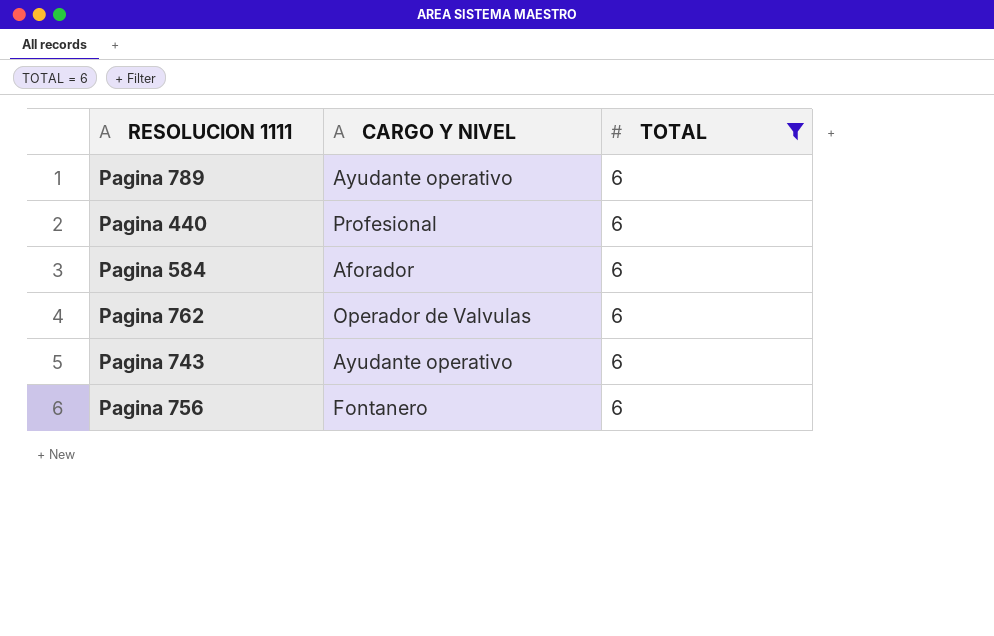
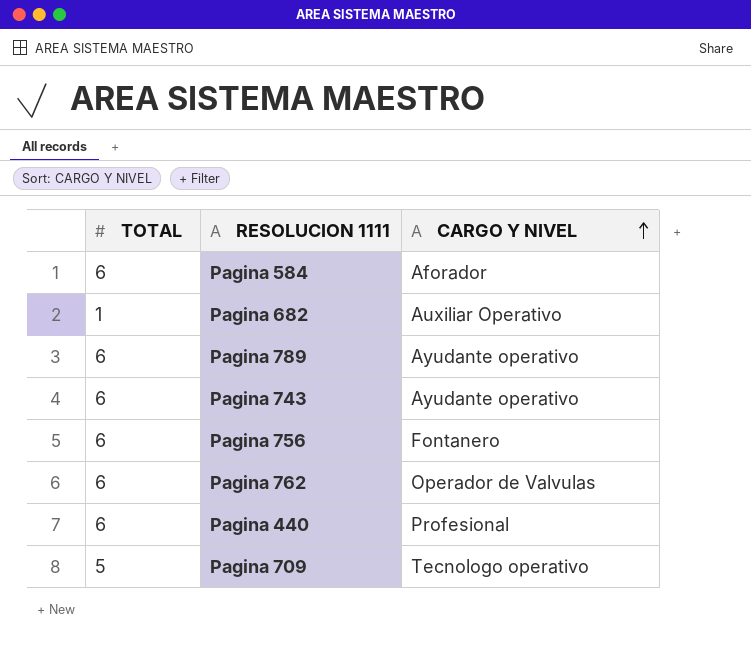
filter: TOTAL = 6 -> none
row order: none -> CARGO Y NIVEL ascending
column TOTAL | position: 3 -> 1

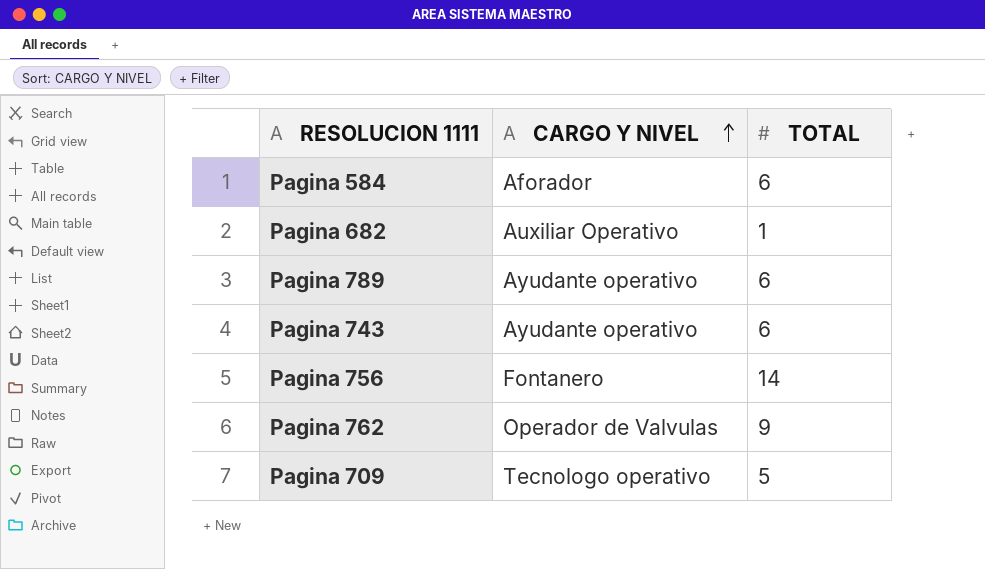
column TOTAL | position: 1 -> 3
row Pagina 440: 6 | Profesional -> none
Pagina 756 | TOTAL: 6 -> 14
Pagina 762 | TOTAL: 6 -> 9

